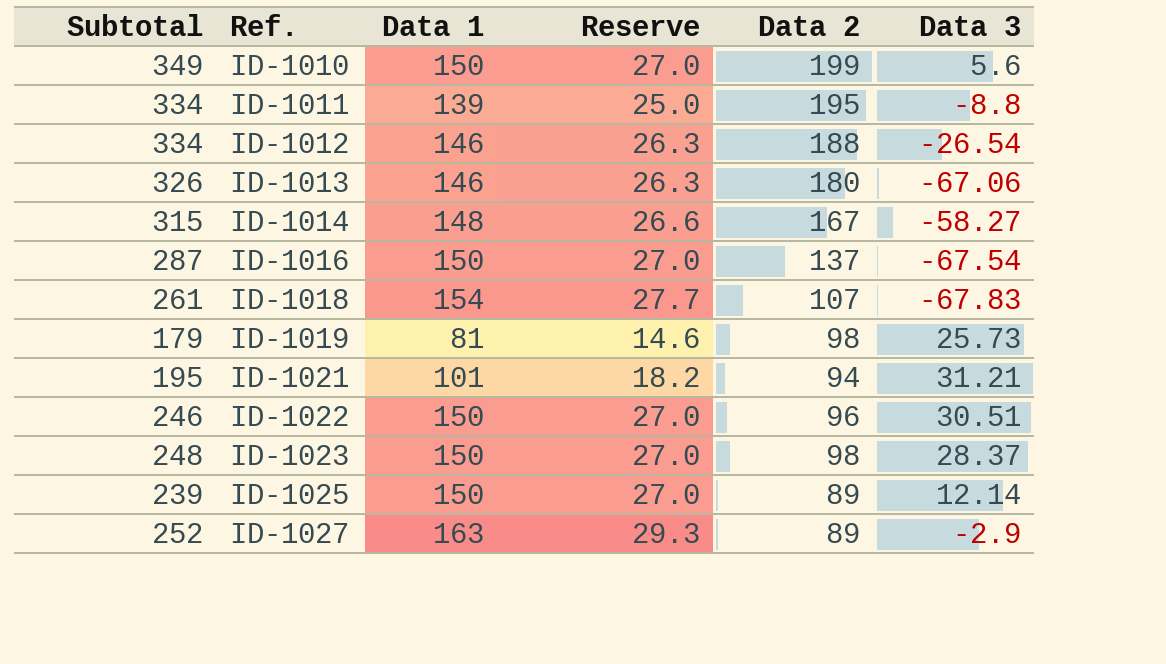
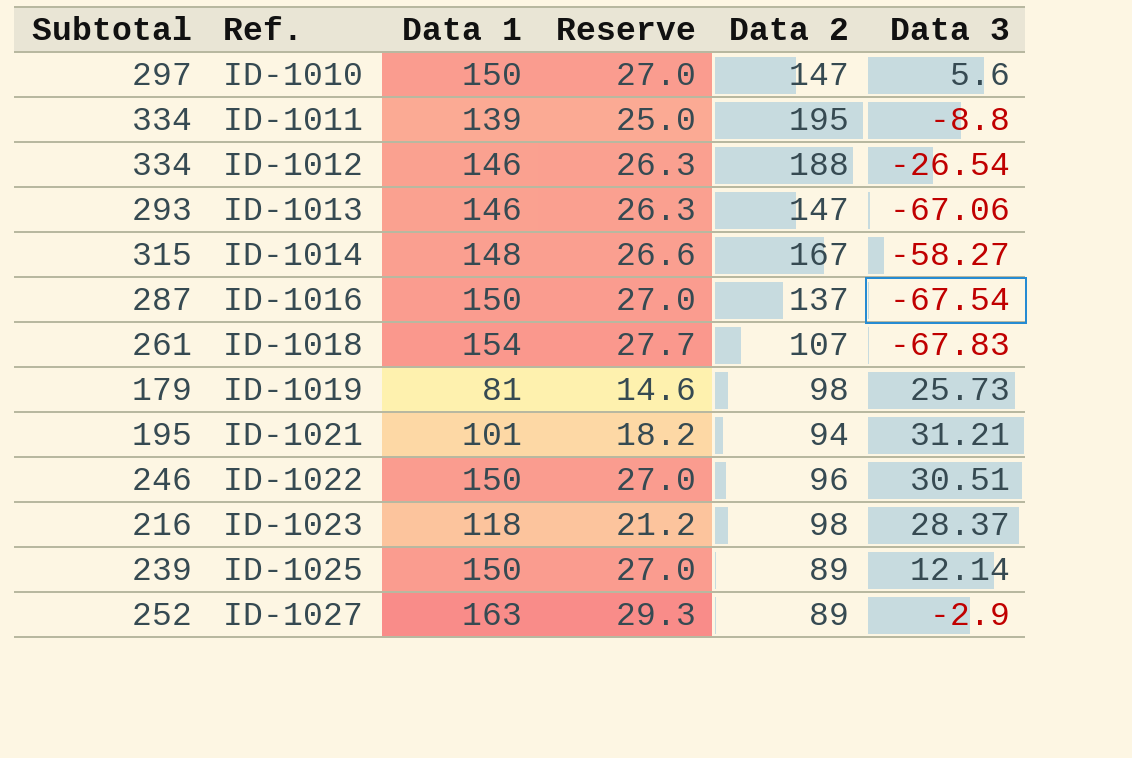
ID-1010 | Subtotal: 349 -> 297
ID-1010 | Data 2: 199 -> 147
ID-1013 | Subtotal: 326 -> 293
ID-1013 | Data 2: 180 -> 147
ID-1023 | Subtotal: 248 -> 216
ID-1023 | Data 1: 150 -> 118
ID-1023 | Reserve: 27.0 -> 21.2

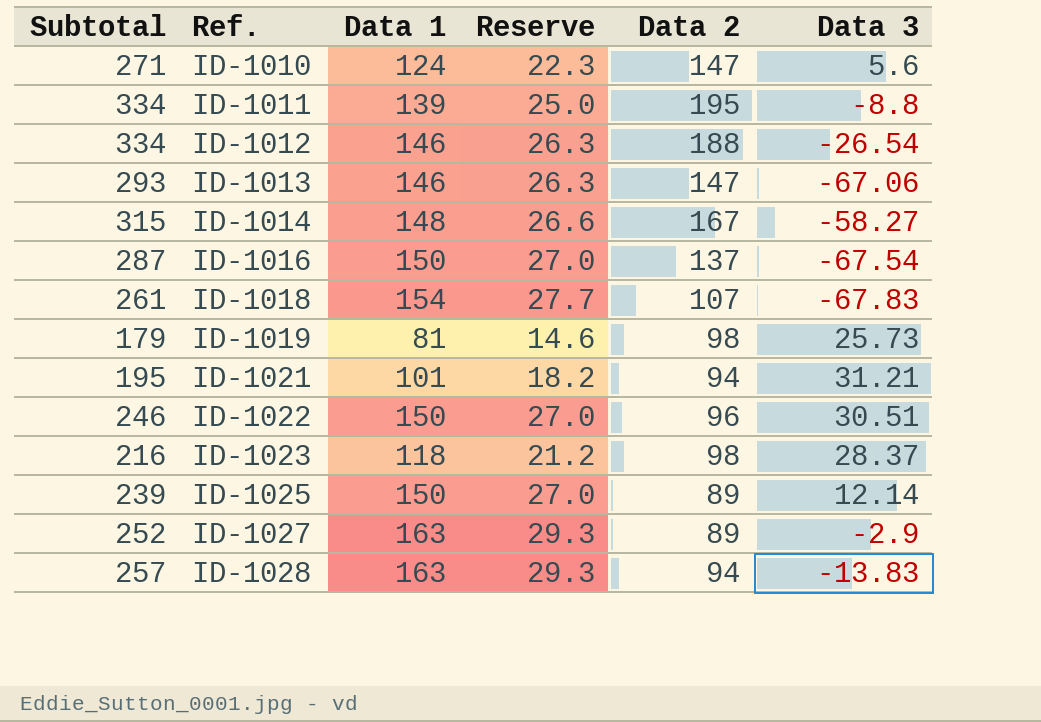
ID-1010 | Subtotal: 297 -> 271
ID-1010 | Data 1: 150 -> 124
ID-1010 | Reserve: 27.0 -> 22.3
row ID-1028: none -> 257 | 163 | 29.3 | 94 | -13.83

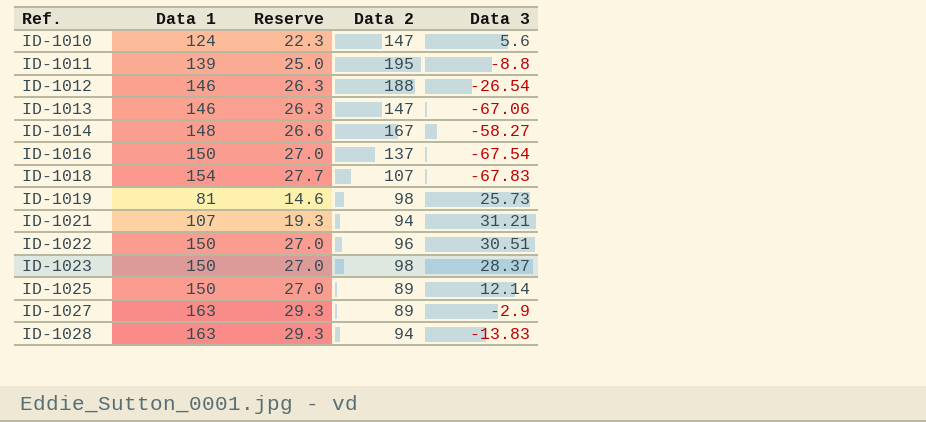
column Subtotal | formula: [Data 1] + [Data 2] -> none
ID-1021 | Data 1: 101 -> 107
ID-1021 | Reserve: 18.2 -> 19.3
ID-1023 | Data 1: 118 -> 150
ID-1023 | Reserve: 21.2 -> 27.0

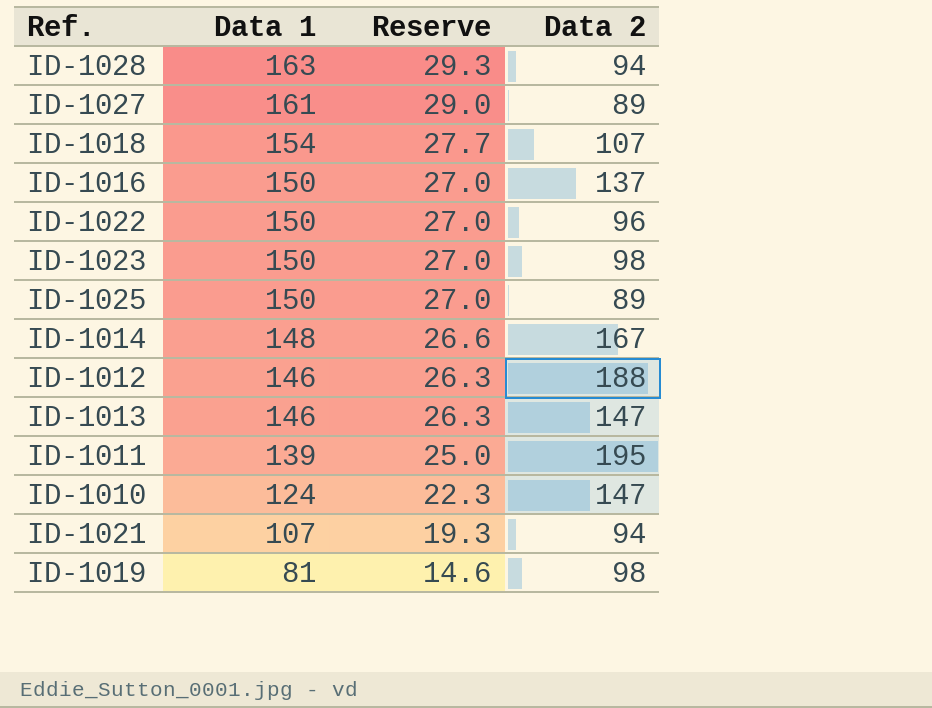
row order: Ref. ascending -> Data 1 descending
column Data 3 | position: 5 -> none
ID-1027 | Data 1: 163 -> 161
ID-1027 | Reserve: 29.3 -> 29.0

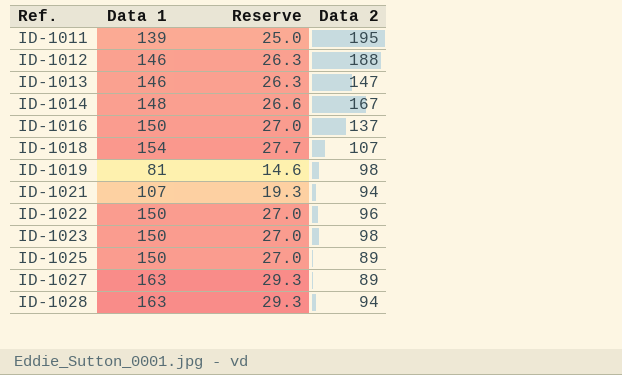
row order: Data 1 descending -> Ref. ascending
row ID-1010: 124 | 22.3 | 147 -> none
ID-1027 | Data 1: 161 -> 163
ID-1027 | Reserve: 29.0 -> 29.3

